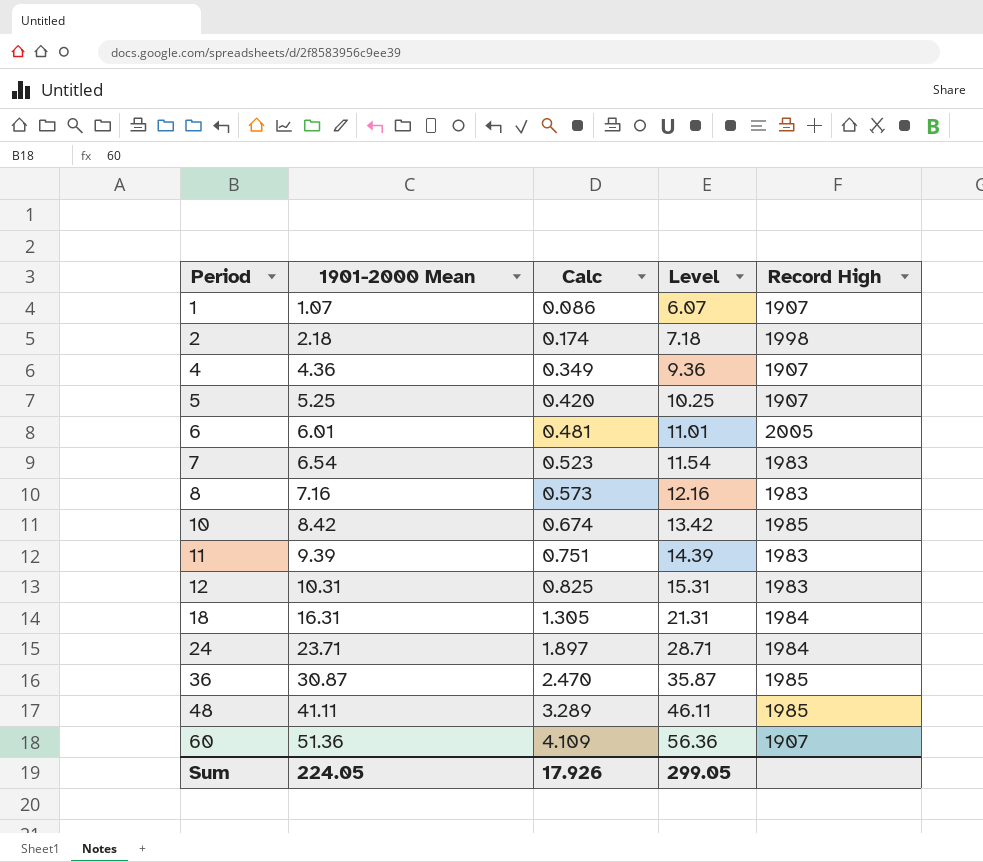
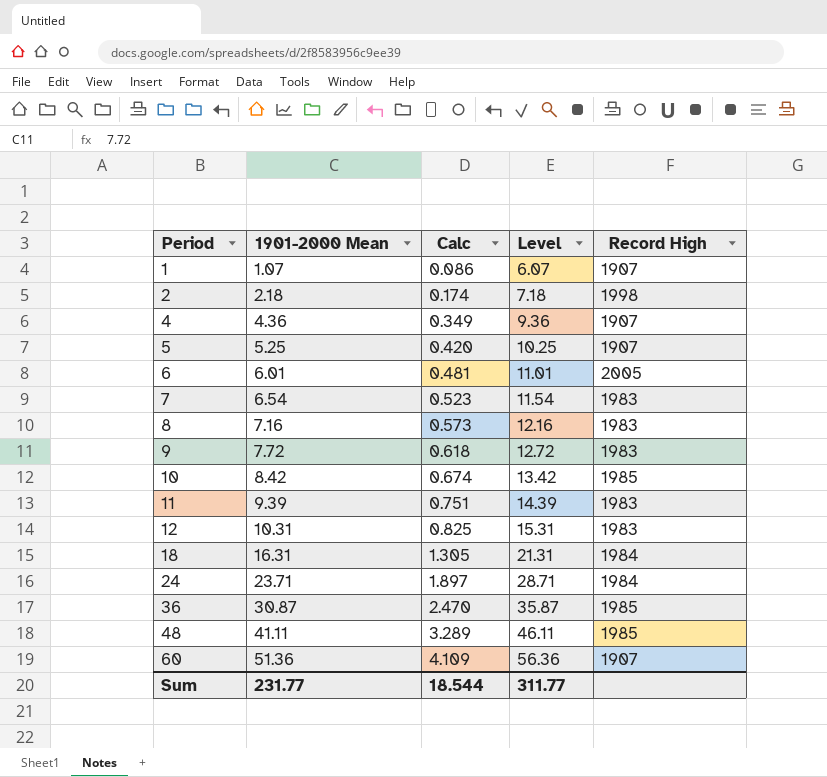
row 9: none -> 7.72 | 0.618 | 12.72 | 1983
Sum | 1901-2000 Mean: 224.05 -> 231.77
Sum | Calc: 17.926 -> 18.544
Sum | Level: 299.05 -> 311.77

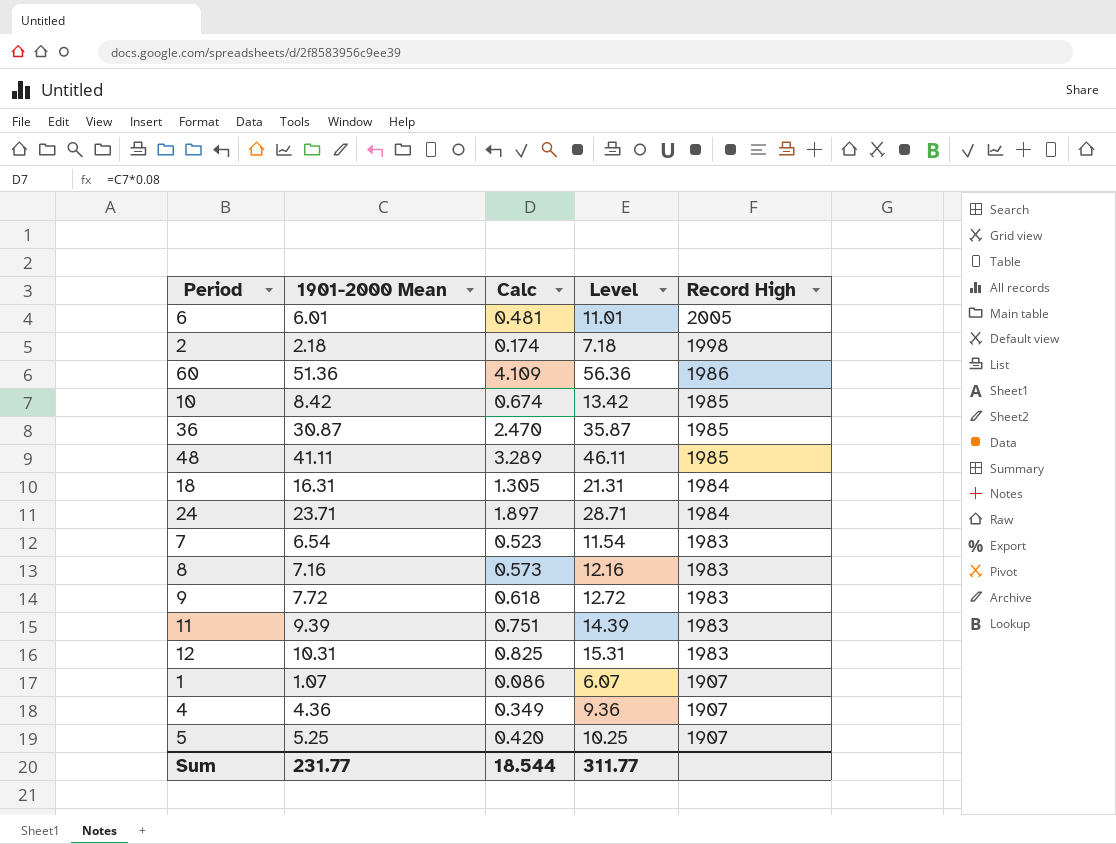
row order: Period ascending -> Record High descending
60 | Record High: 1907 -> 1986

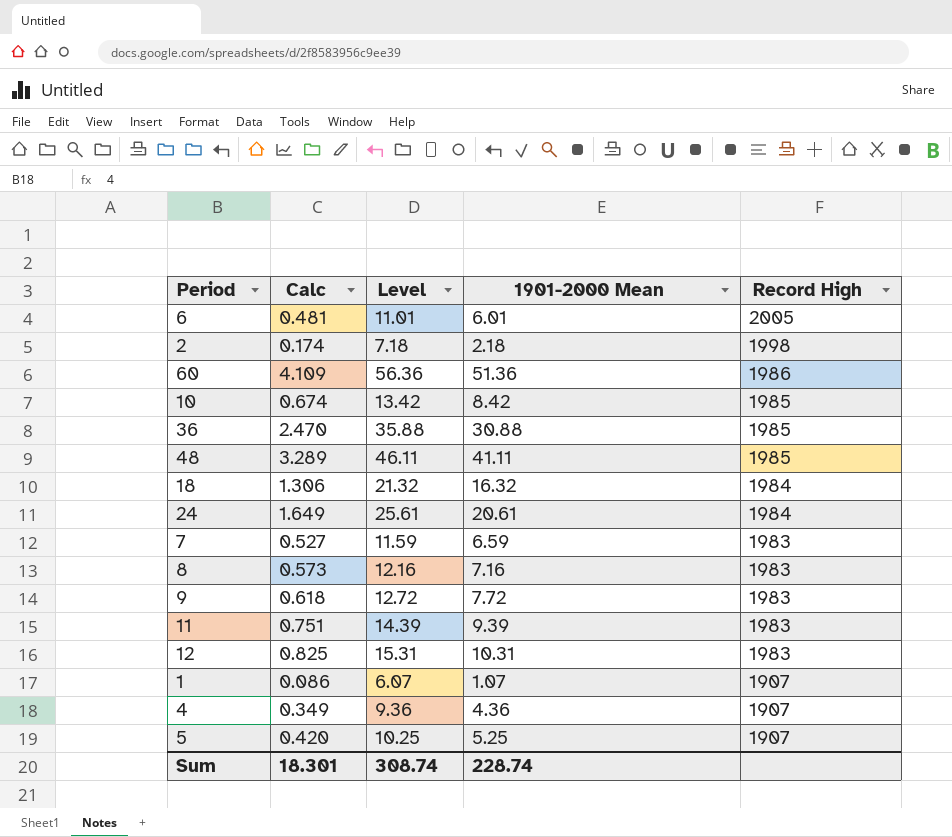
column 1901-2000 Mean | position: 2 -> 4
36 | Level: 35.87 -> 35.88
36 | 1901-2000 Mean: 30.87 -> 30.88
18 | Calc: 1.305 -> 1.306
18 | Level: 21.31 -> 21.32
18 | 1901-2000 Mean: 16.31 -> 16.32
24 | Calc: 1.897 -> 1.649
24 | Level: 28.71 -> 25.61
24 | 1901-2000 Mean: 23.71 -> 20.61
7 | Calc: 0.523 -> 0.527
7 | Level: 11.54 -> 11.59
7 | 1901-2000 Mean: 6.54 -> 6.59
Sum | Calc: 18.544 -> 18.301
Sum | Level: 311.77 -> 308.74
Sum | 1901-2000 Mean: 231.77 -> 228.74

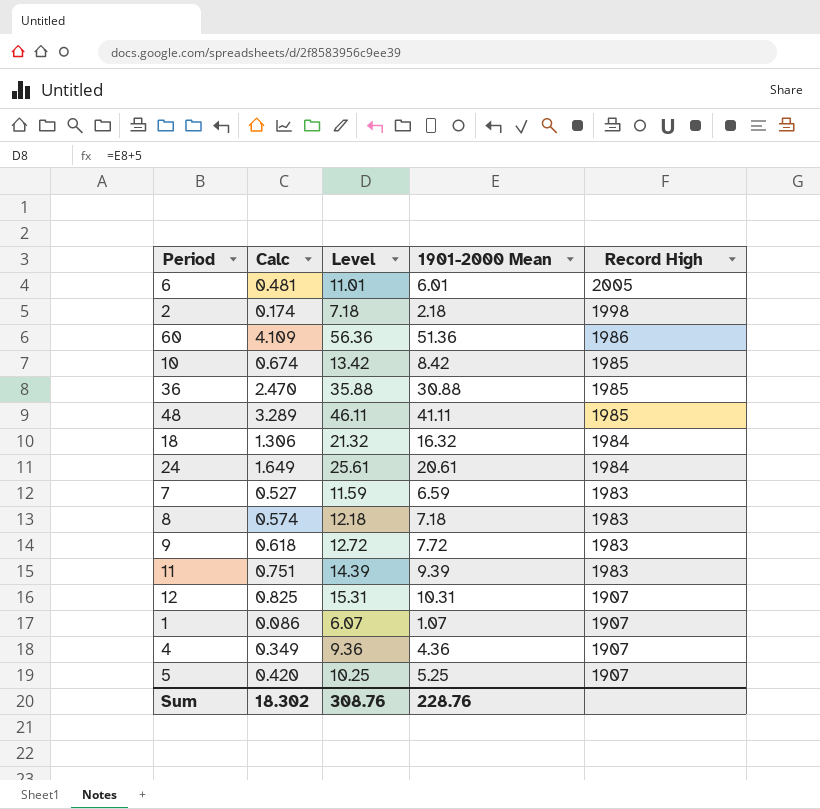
8 | Calc: 0.573 -> 0.574
8 | Level: 12.16 -> 12.18
8 | 1901-2000 Mean: 7.16 -> 7.18
12 | Record High: 1983 -> 1907
Sum | Calc: 18.301 -> 18.302
Sum | Level: 308.74 -> 308.76
Sum | 1901-2000 Mean: 228.74 -> 228.76

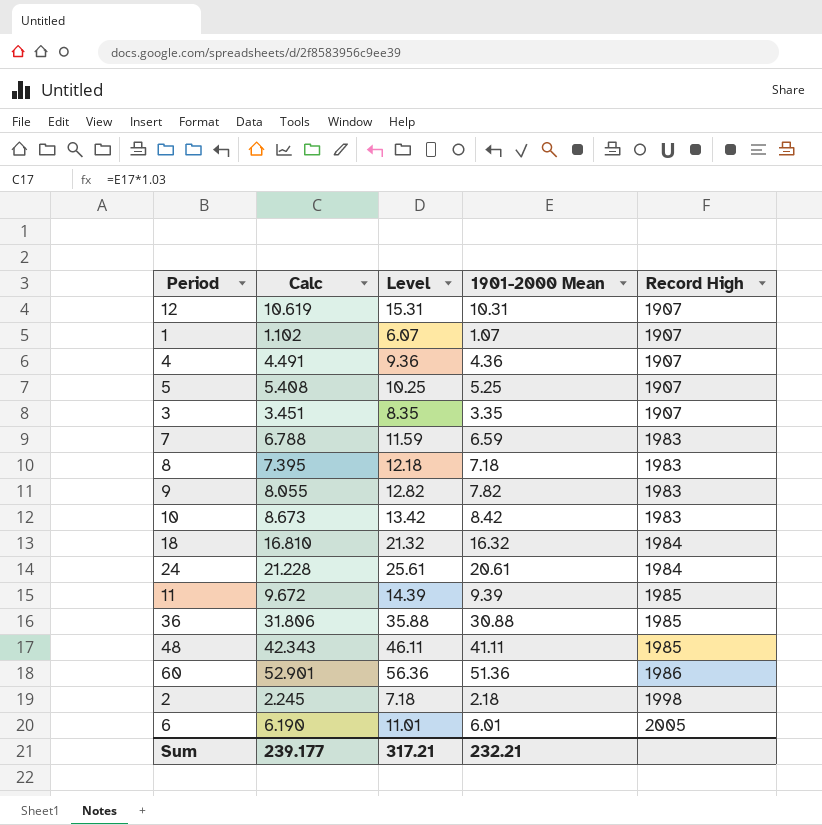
row order: Record High descending -> Record High ascending
column Calc | formula: [1901-2000 Mean] * 0.08 -> [1901-2000 Mean] * 1.03
row 3: none -> 3.451 | 8.35 | 3.35 | 1907
9 | Level: 12.72 -> 12.82
9 | 1901-2000 Mean: 7.72 -> 7.82
10 | Record High: 1985 -> 1983
11 | Record High: 1983 -> 1985
Sum | Calc: 18.302 -> 239.177
Sum | Level: 308.76 -> 317.21
Sum | 1901-2000 Mean: 228.76 -> 232.21

